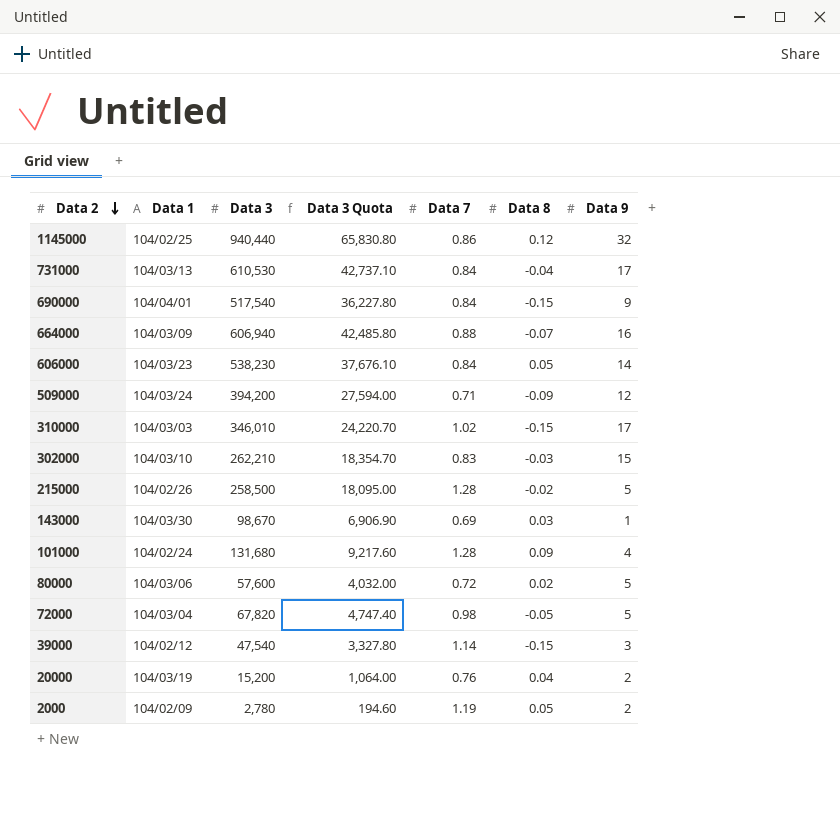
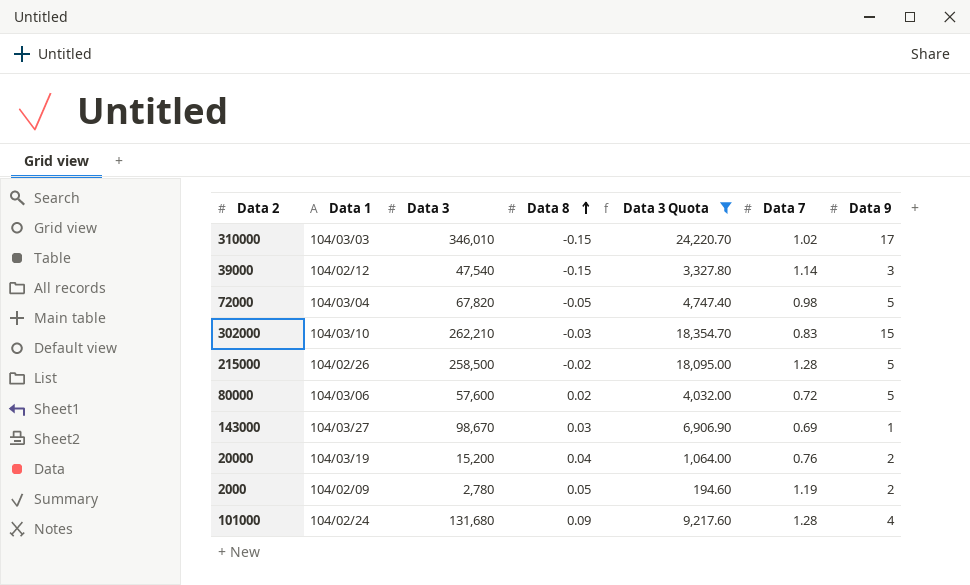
filter: none -> Data 3 Quota <= 24,220.70
row order: Data 2 descending -> Data 8 ascending
column Data 8 | position: 6 -> 4
143000 | Data 1: 104/03/30 -> 104/03/27

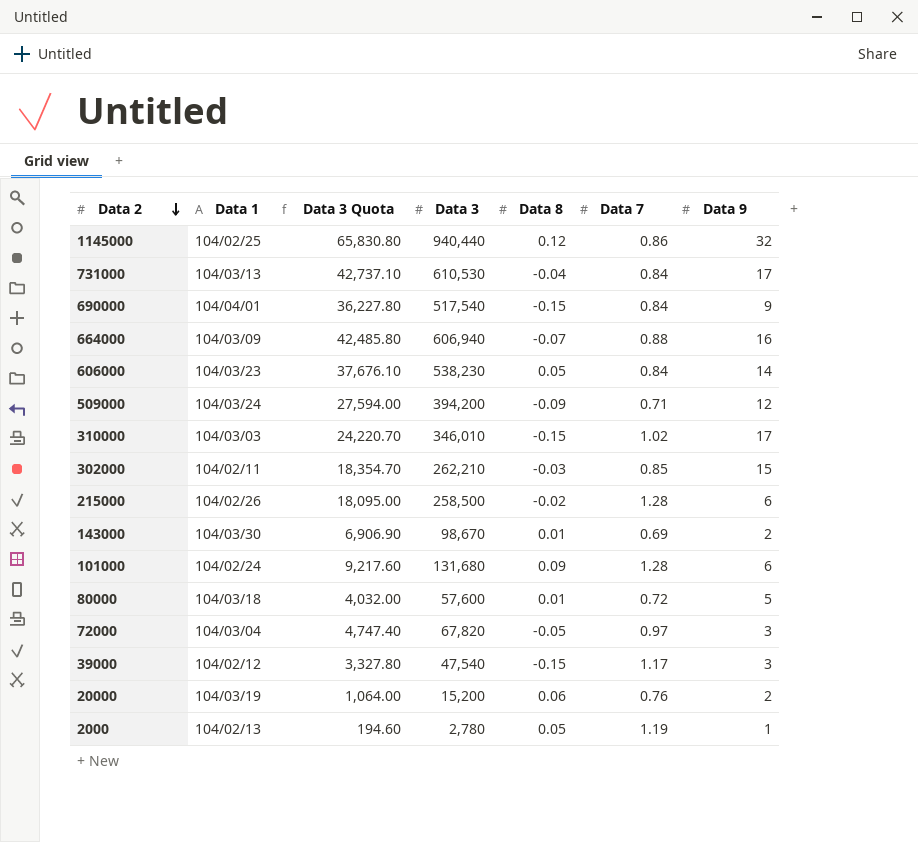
filter: Data 3 Quota <= 24,220.70 -> none
row order: Data 8 ascending -> Data 2 descending
column Data 3 Quota | position: 5 -> 3
302000 | Data 1: 104/03/10 -> 104/02/11
302000 | Data 7: 0.83 -> 0.85
215000 | Data 9: 5 -> 6
143000 | Data 1: 104/03/27 -> 104/03/30
143000 | Data 8: 0.03 -> 0.01
143000 | Data 9: 1 -> 2
101000 | Data 9: 4 -> 6
80000 | Data 1: 104/03/06 -> 104/03/18
80000 | Data 8: 0.02 -> 0.01
72000 | Data 7: 0.98 -> 0.97
72000 | Data 9: 5 -> 3
39000 | Data 7: 1.14 -> 1.17
20000 | Data 8: 0.04 -> 0.06
2000 | Data 1: 104/02/09 -> 104/02/13
2000 | Data 9: 2 -> 1

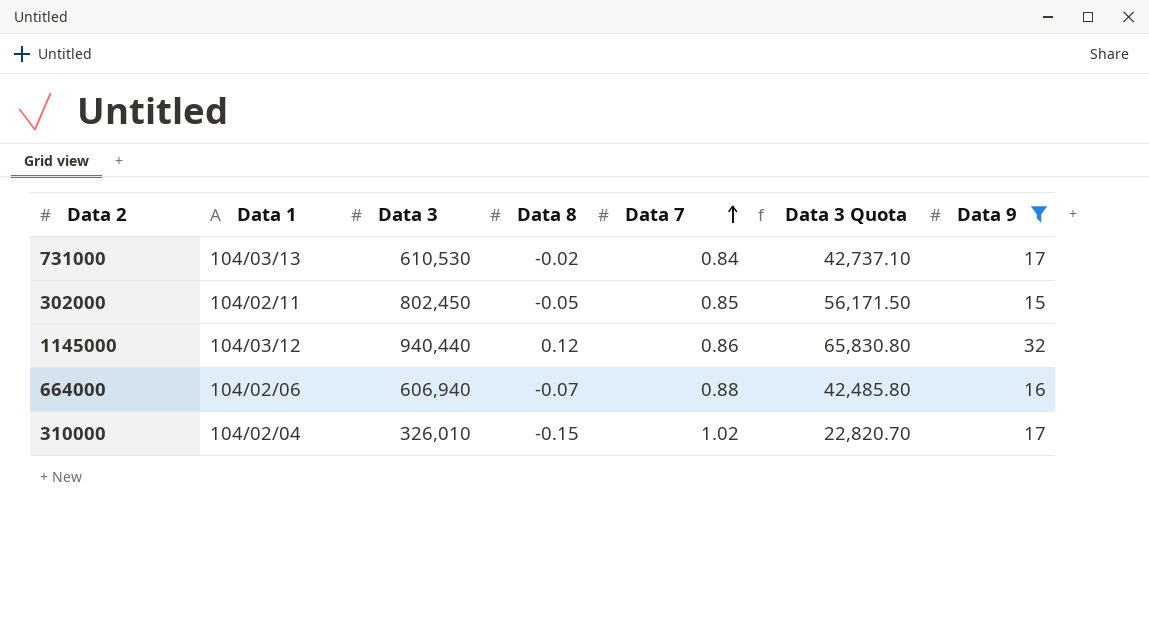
filter: none -> Data 9 >= 15
row order: Data 2 descending -> Data 7 ascending
column Data 3 Quota | position: 3 -> 6
731000 | Data 8: -0.04 -> -0.02
302000 | Data 3: 262,210 -> 802,450
302000 | Data 8: -0.03 -> -0.05
302000 | Data 3 Quota: 18,354.70 -> 56,171.50
1145000 | Data 1: 104/02/25 -> 104/03/12
664000 | Data 1: 104/03/09 -> 104/02/06
310000 | Data 1: 104/03/03 -> 104/02/04
310000 | Data 3: 346,010 -> 326,010
310000 | Data 3 Quota: 24,220.70 -> 22,820.70

